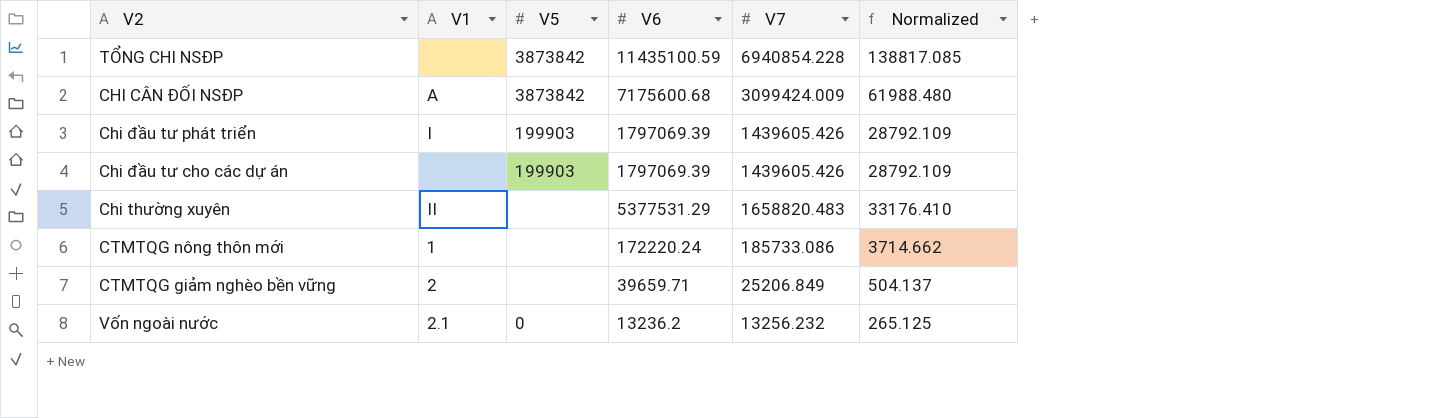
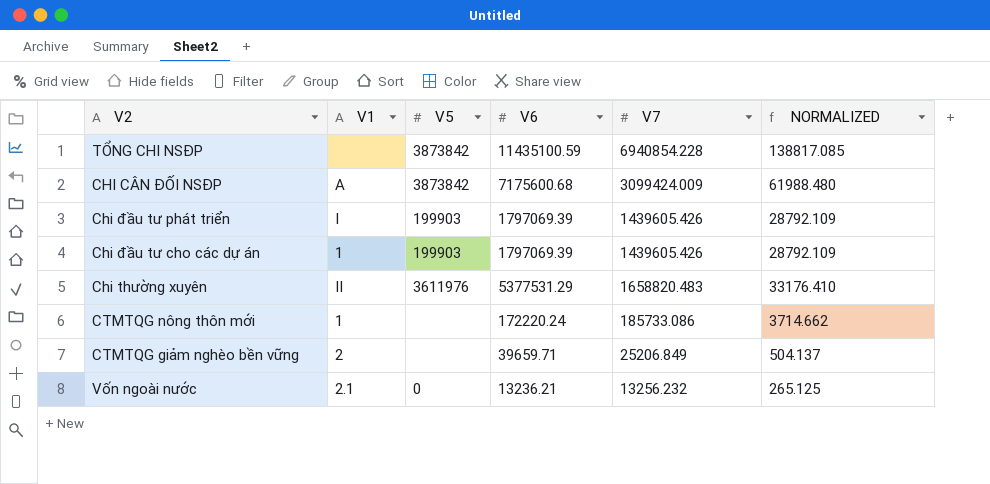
column name: Normalized -> NORMALIZED
Chi đầu tư cho các dự án | V1: none -> 1
Chi thường xuyên | V5: none -> 3611976
Vốn ngoài nước | V6: 13236.2 -> 13236.21

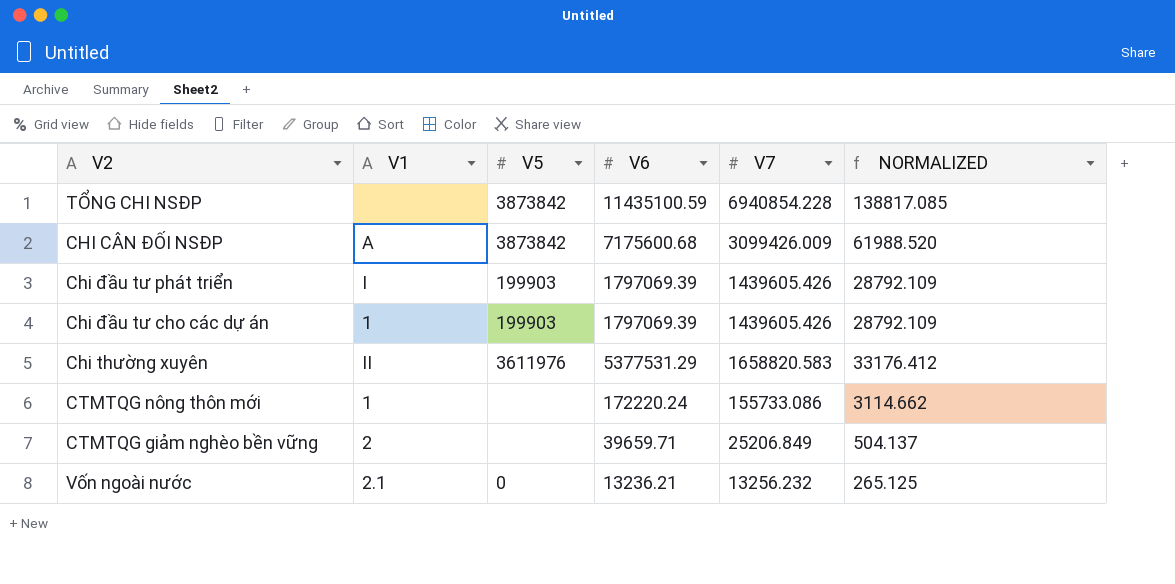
CHI CÂN ĐỐI NSĐP | V7: 3099424.009 -> 3099426.009
CHI CÂN ĐỐI NSĐP | NORMALIZED: 61988.480 -> 61988.520
Chi thường xuyên | V7: 1658820.483 -> 1658820.583
Chi thường xuyên | NORMALIZED: 33176.410 -> 33176.412
CTMTQG nông thôn mới | V7: 185733.086 -> 155733.086
CTMTQG nông thôn mới | NORMALIZED: 3714.662 -> 3114.662

